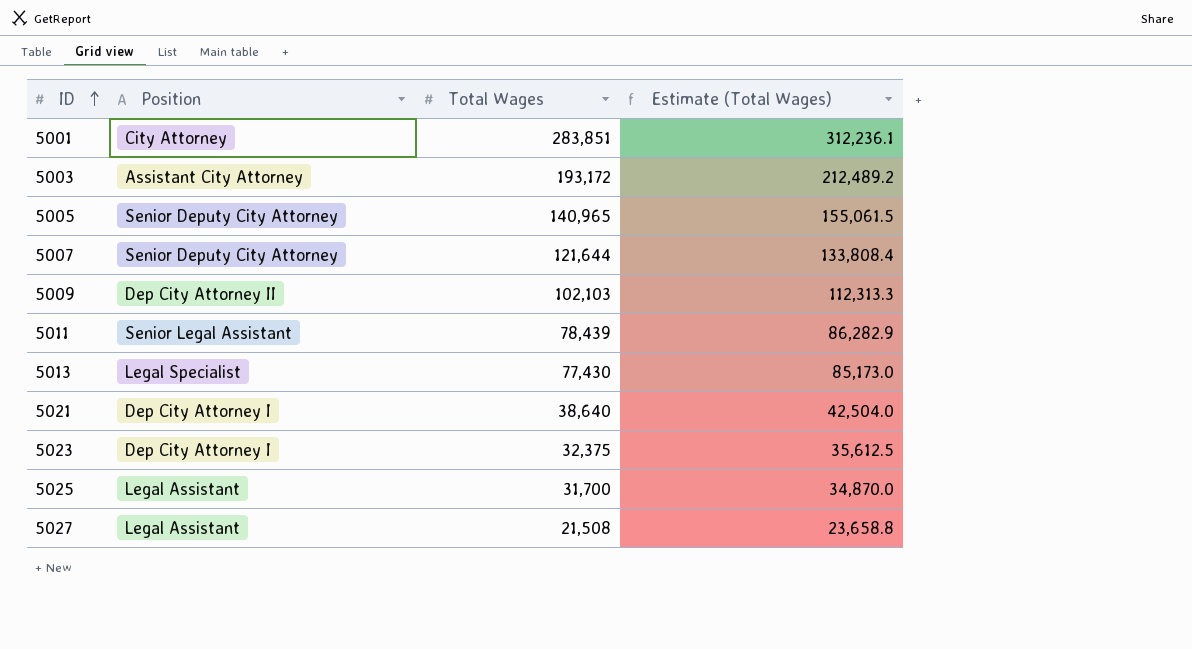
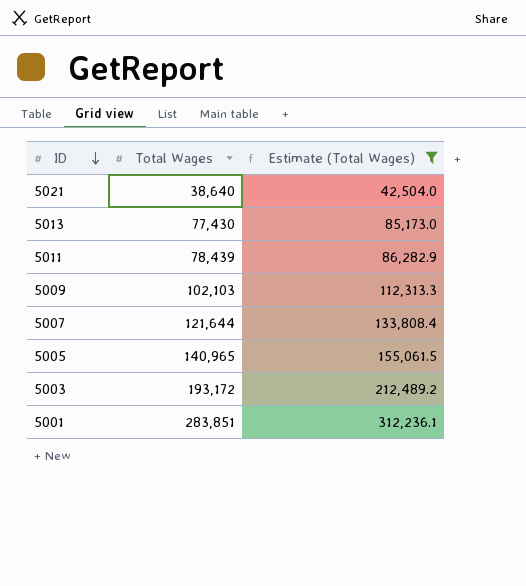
filter: none -> Estimate (Total Wages) >= 42,504.0
row order: ID ascending -> ID descending
column Position | position: 2 -> none

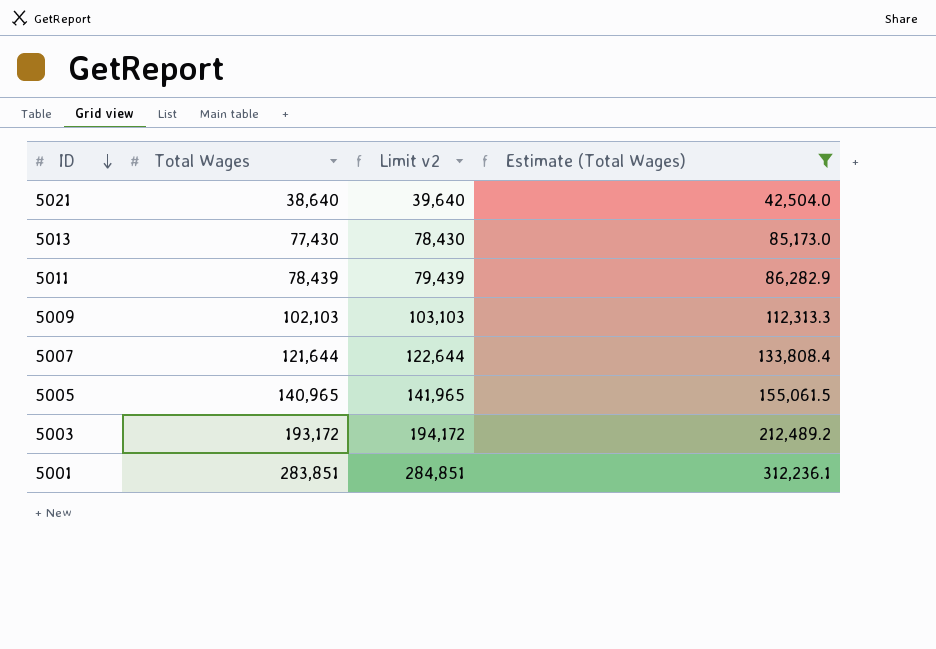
column Limit v2 | formula: none -> [Total Wages] + 1000

